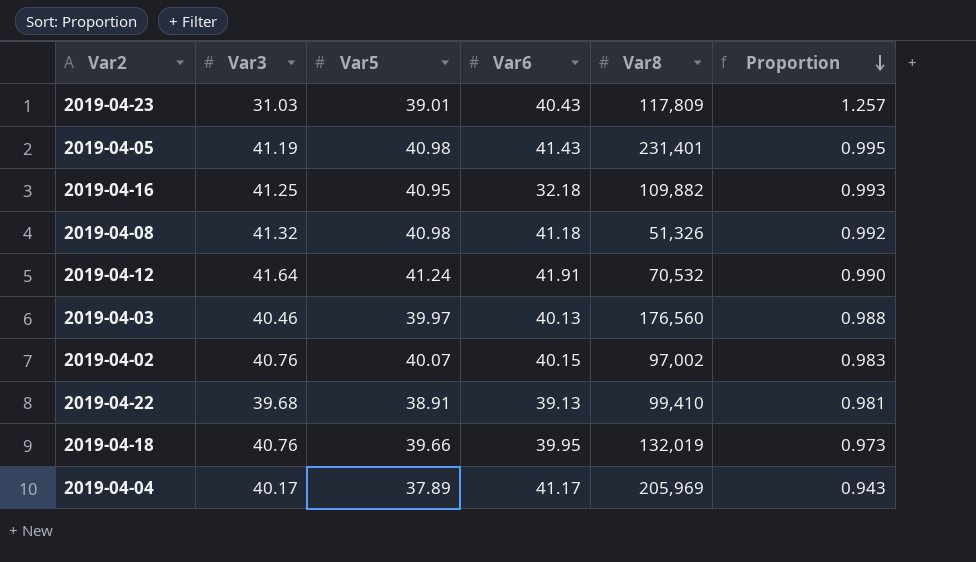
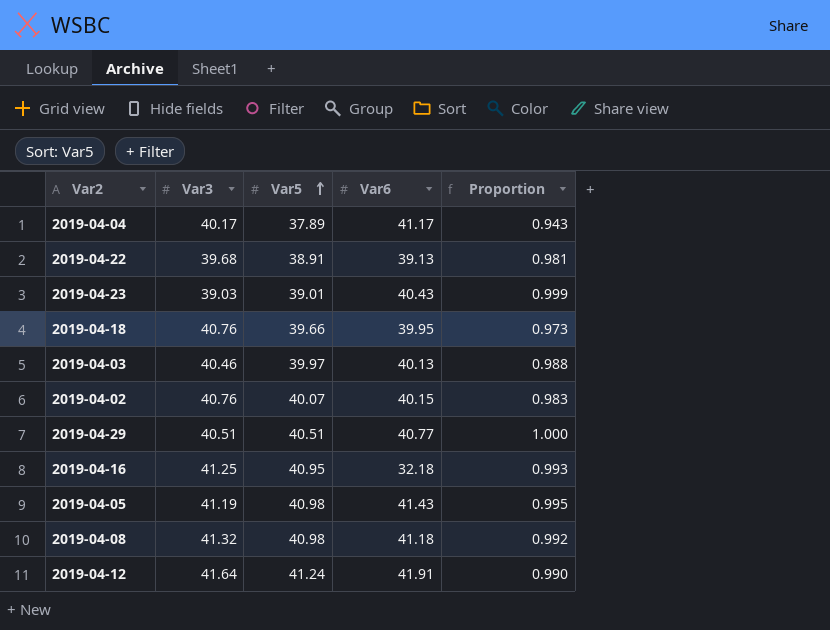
row order: Proportion descending -> Var5 ascending
column Var8 | position: 5 -> none
2019-04-23 | Var3: 31.03 -> 39.03
2019-04-23 | Proportion: 1.257 -> 0.999
row 2019-04-29: none -> 40.51 | 40.51 | 40.77 | 1.000

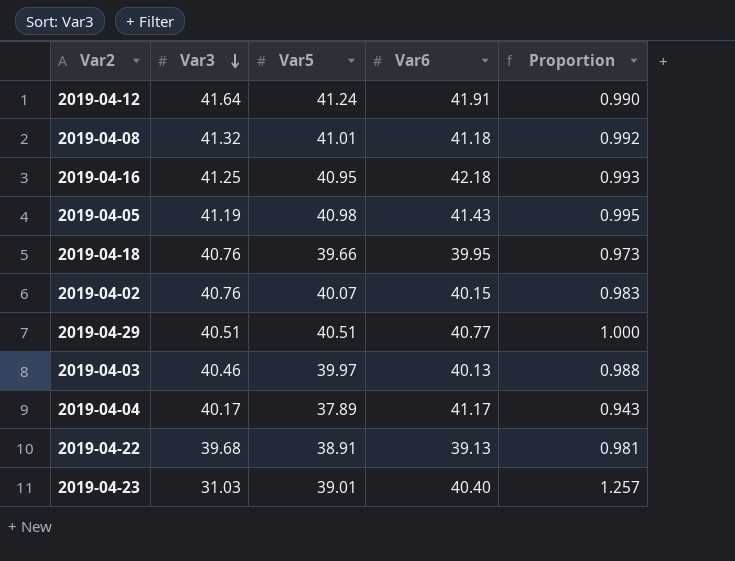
row order: Var5 ascending -> Var3 descending
2019-04-08 | Var5: 40.98 -> 41.01
2019-04-16 | Var6: 32.18 -> 42.18
2019-04-23 | Var3: 39.03 -> 31.03
2019-04-23 | Var6: 40.43 -> 40.40
2019-04-23 | Proportion: 0.999 -> 1.257

